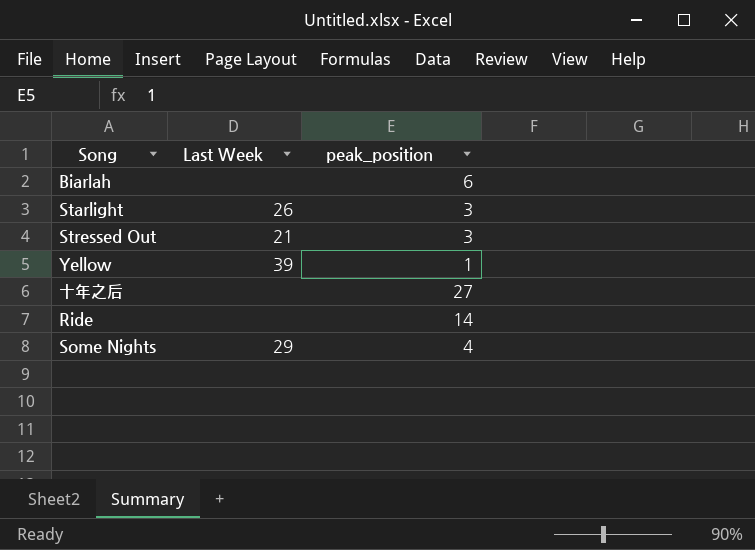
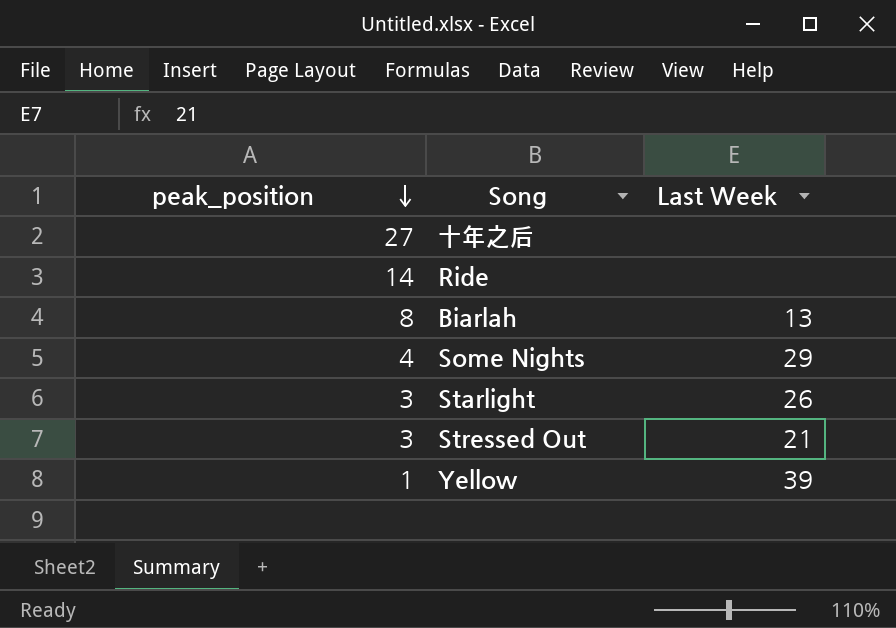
row order: none -> peak_position descending
column peak_position | position: 3 -> 1
Biarlah | peak_position: 6 -> 8
Biarlah | Last Week: none -> 13

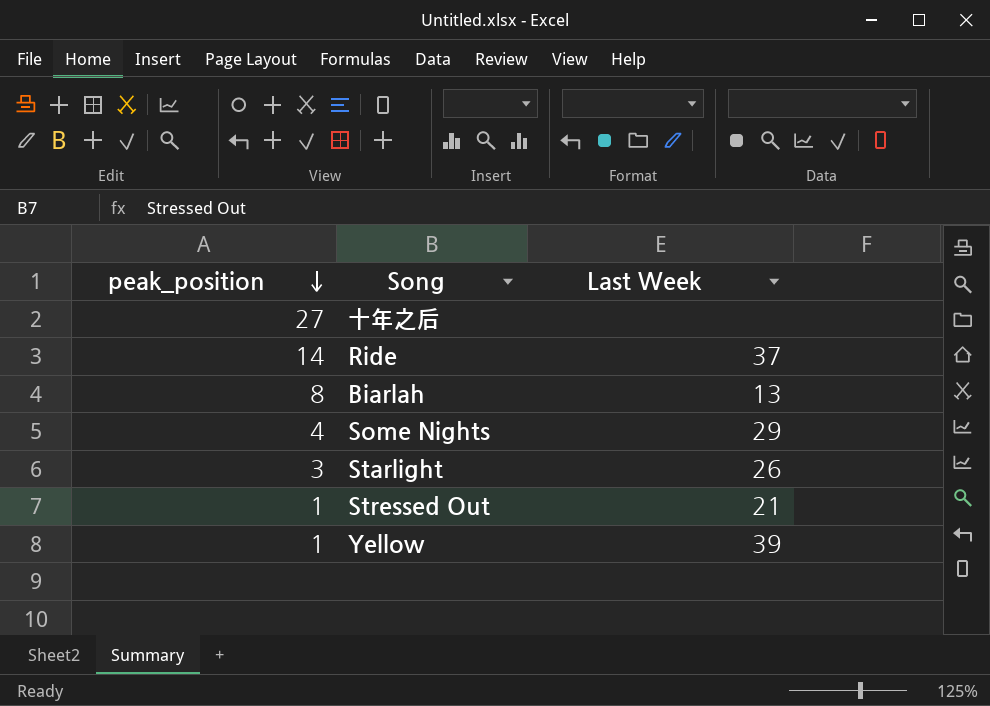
Ride | Last Week: none -> 37
Stressed Out | peak_position: 3 -> 1

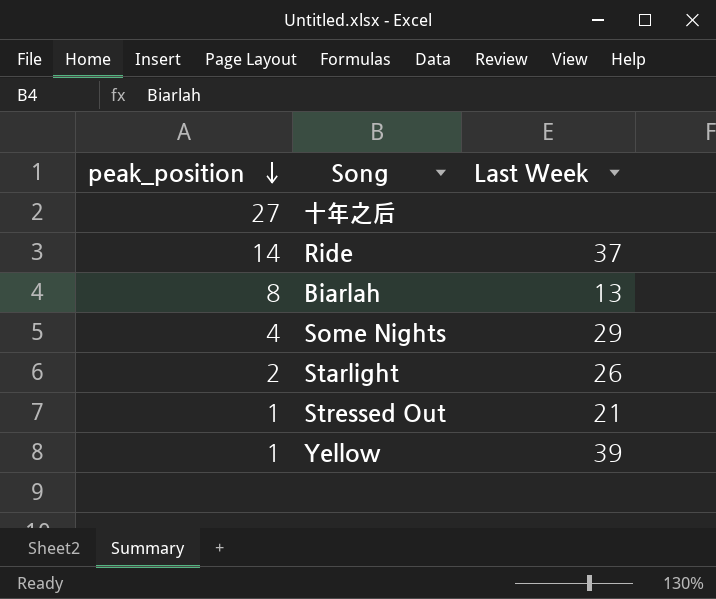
Starlight | peak_position: 3 -> 2

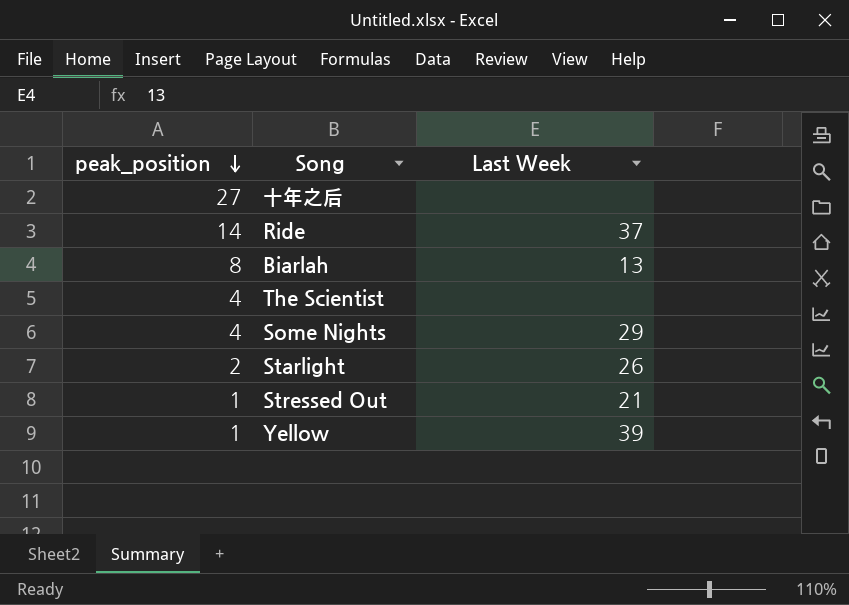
row The Scientist: none -> 4 | none

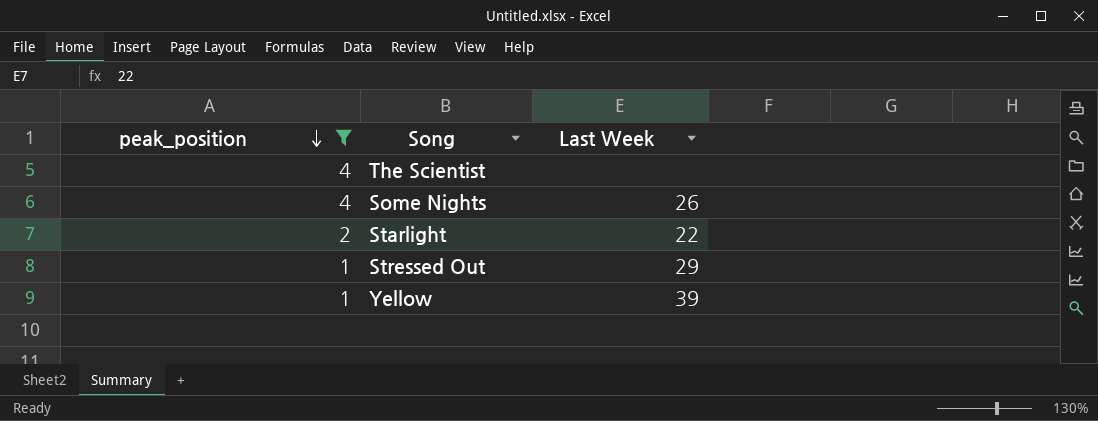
filter: none -> peak_position <= 4
Some Nights | Last Week: 29 -> 26
Starlight | Last Week: 26 -> 22
Stressed Out | Last Week: 21 -> 29

